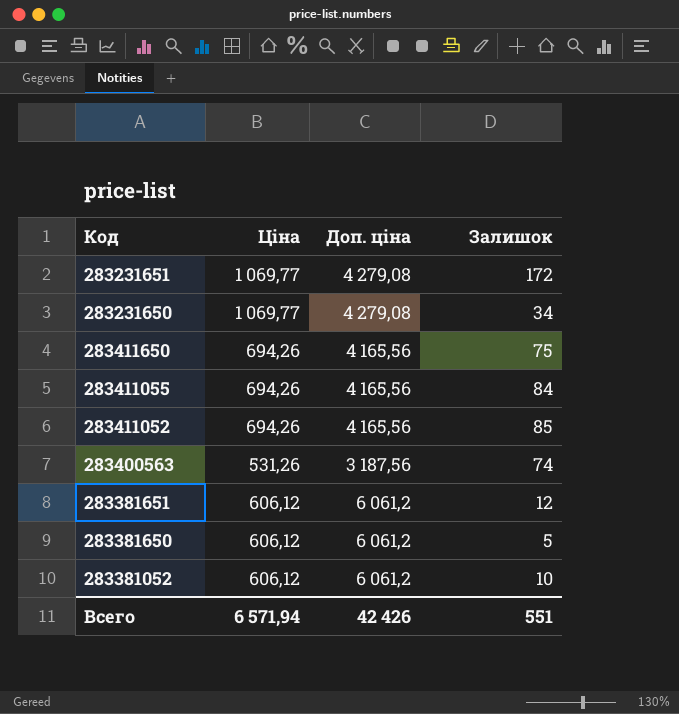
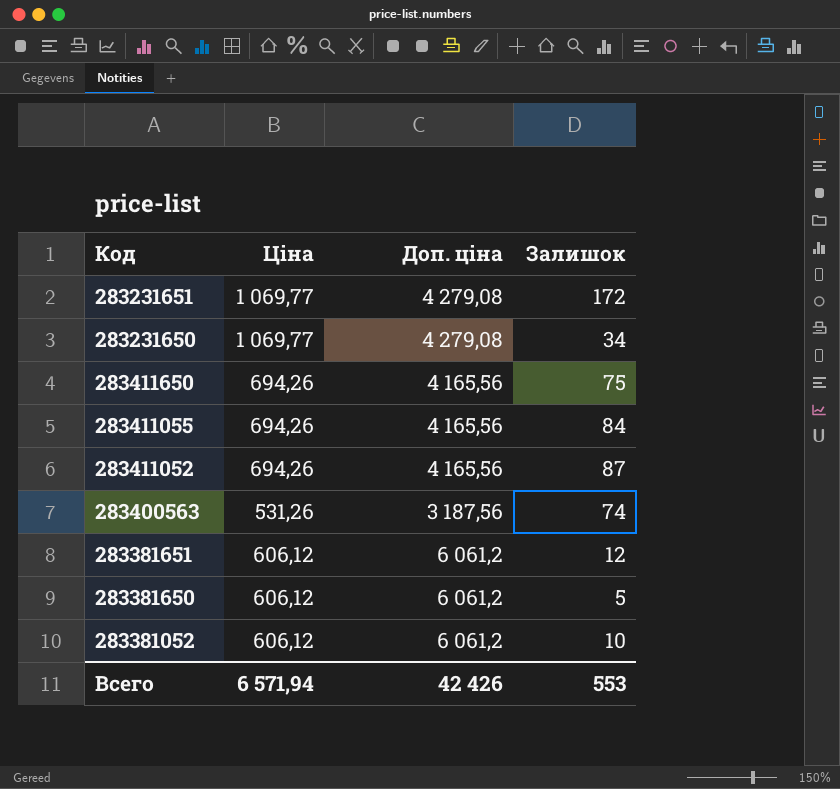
283411052 | Залишок: 85 -> 87
Всего | Залишок: 551 -> 553

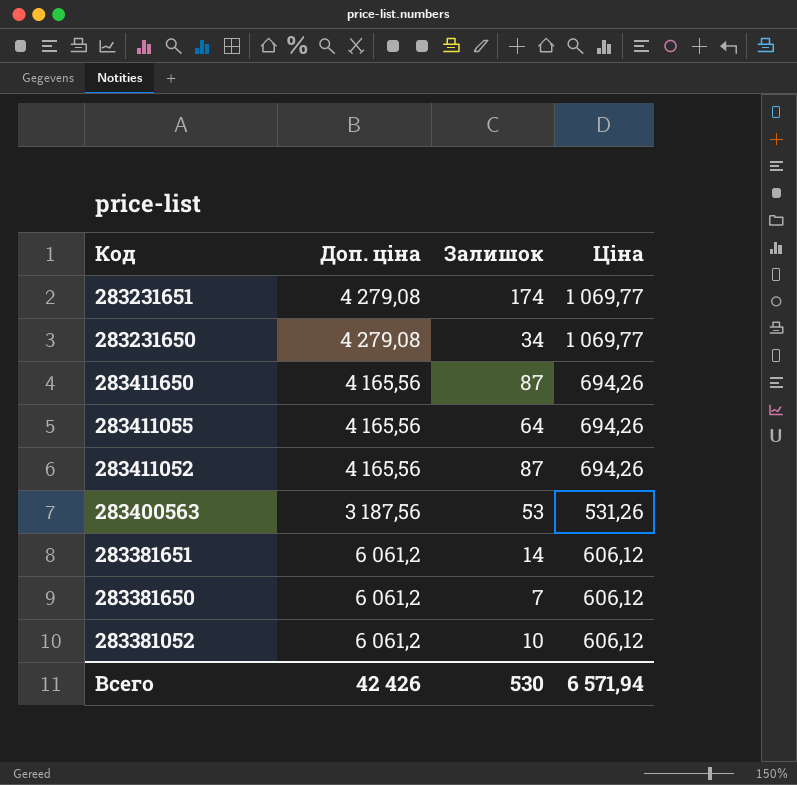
column Ціна | position: 2 -> 4
283231651 | Залишок: 172 -> 174
283411650 | Залишок: 75 -> 87
283411055 | Залишок: 84 -> 64
283400563 | Залишок: 74 -> 53
283381651 | Залишок: 12 -> 14
283381650 | Залишок: 5 -> 7
Всего | Залишок: 553 -> 530

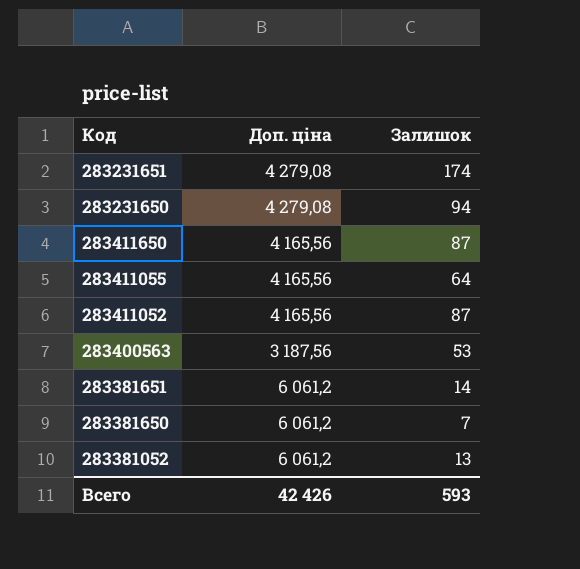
column Ціна | position: 4 -> none
283231650 | Залишок: 34 -> 94
283381052 | Залишок: 10 -> 13
Всего | Залишок: 530 -> 593

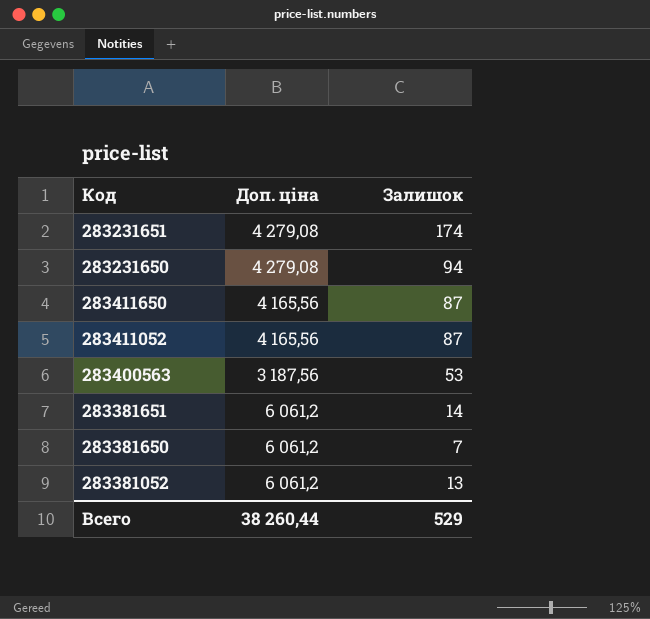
row 283411055: 4 165,56 | 64 -> none
Всего | Доп. ціна: 42 426 -> 38 260,44
Всего | Залишок: 593 -> 529

